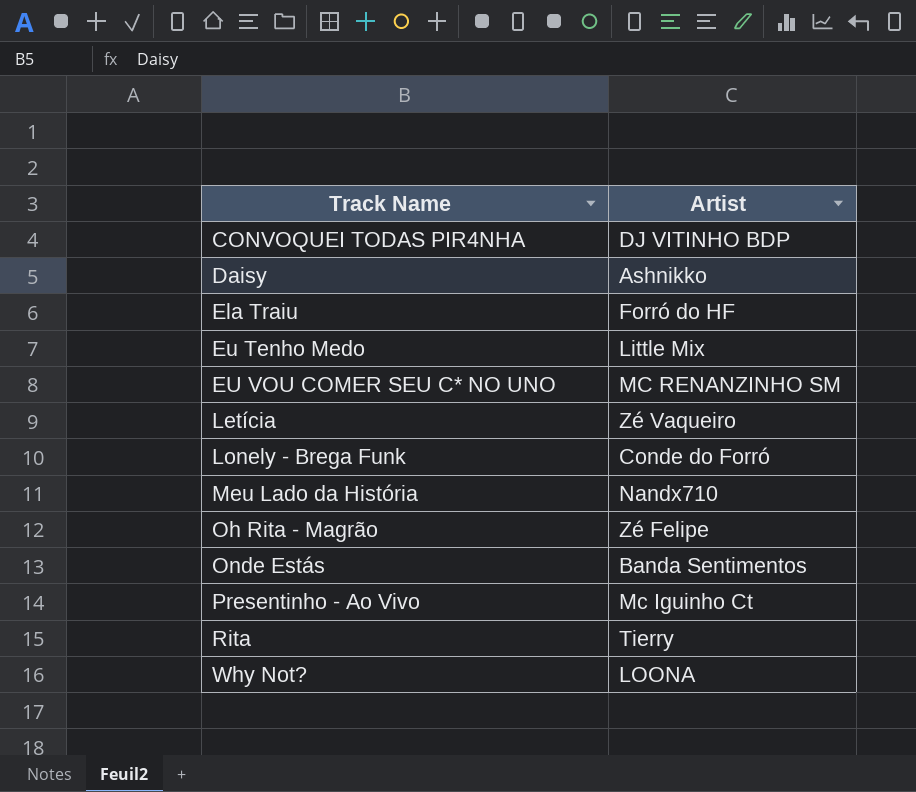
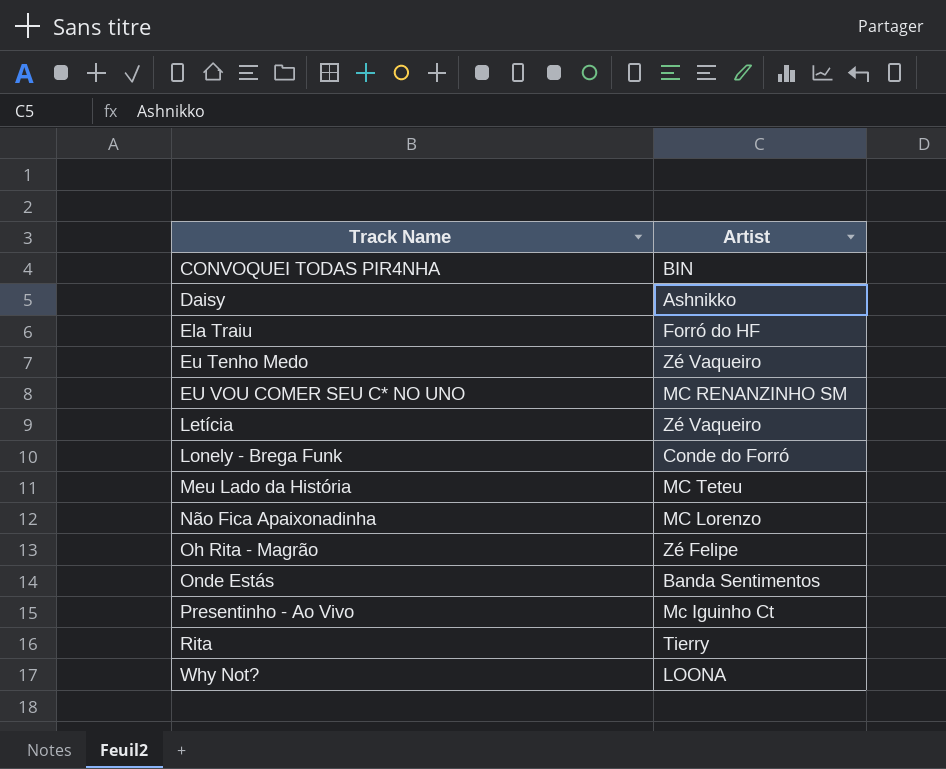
CONVOQUEI TODAS PIR4NHA | Artist: DJ VITINHO BDP -> BIN
Eu Tenho Medo | Artist: Little Mix -> Zé Vaqueiro
Meu Lado da História | Artist: Nandx710 -> MC Teteu
row Não Fica Apaixonadinha: none -> MC Lorenzo

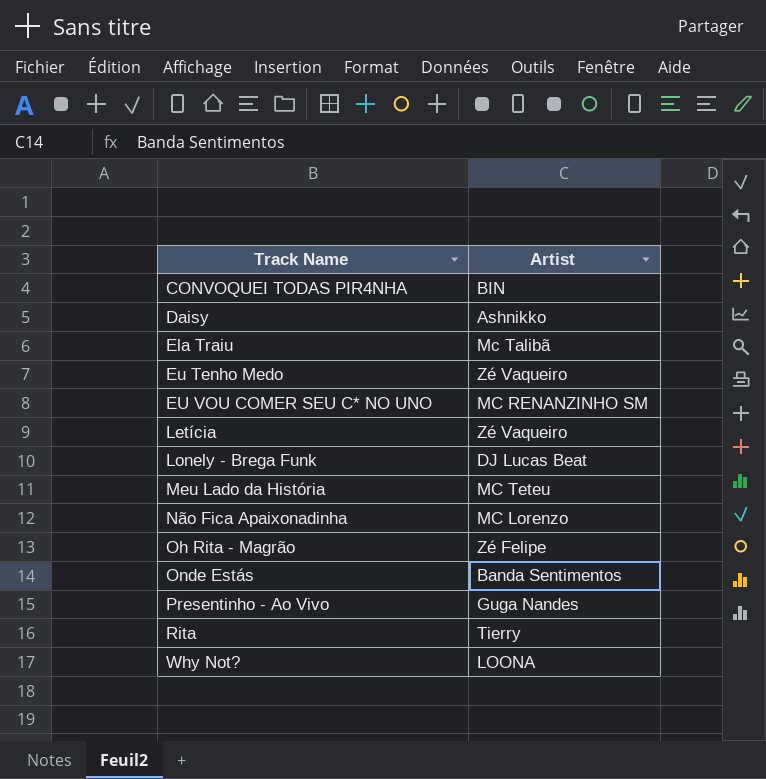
Ela Traiu | Artist: Forró do HF -> Mc Talibã
Lonely - Brega Funk | Artist: Conde do Forró -> DJ Lucas Beat
Presentinho - Ao Vivo | Artist: Mc Iguinho Ct -> Guga Nandes

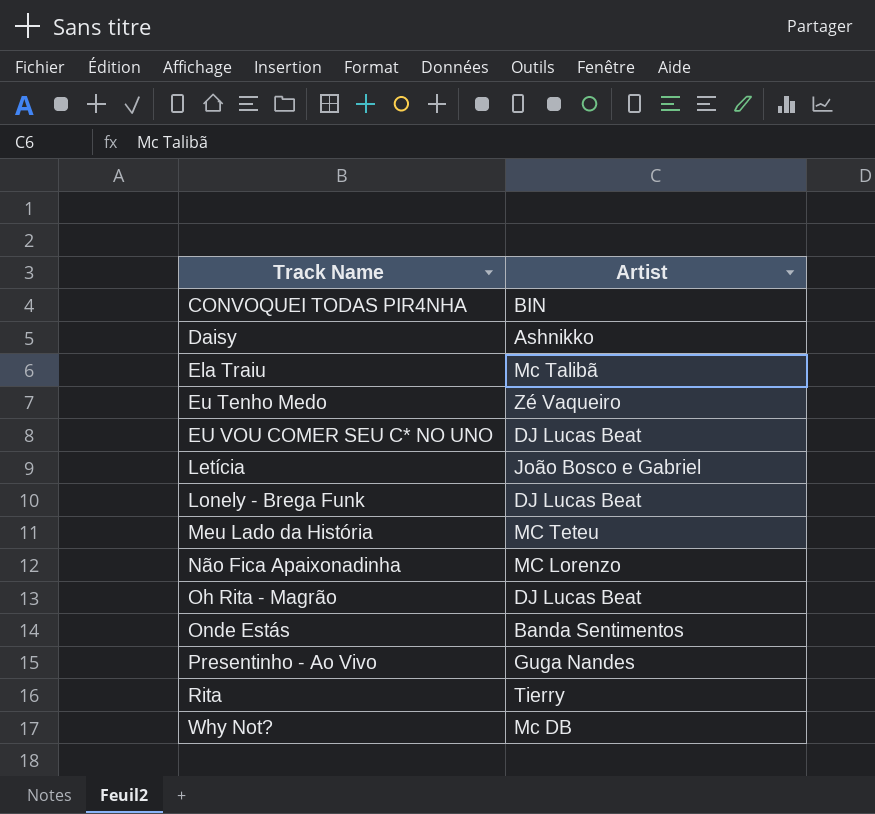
EU VOU COMER SEU C* NO UNO | Artist: MC RENANZINHO SM -> DJ Lucas Beat
Letícia | Artist: Zé Vaqueiro -> João Bosco e Gabriel
Oh Rita - Magrão | Artist: Zé Felipe -> DJ Lucas Beat
Why Not? | Artist: LOONA -> Mc DB

